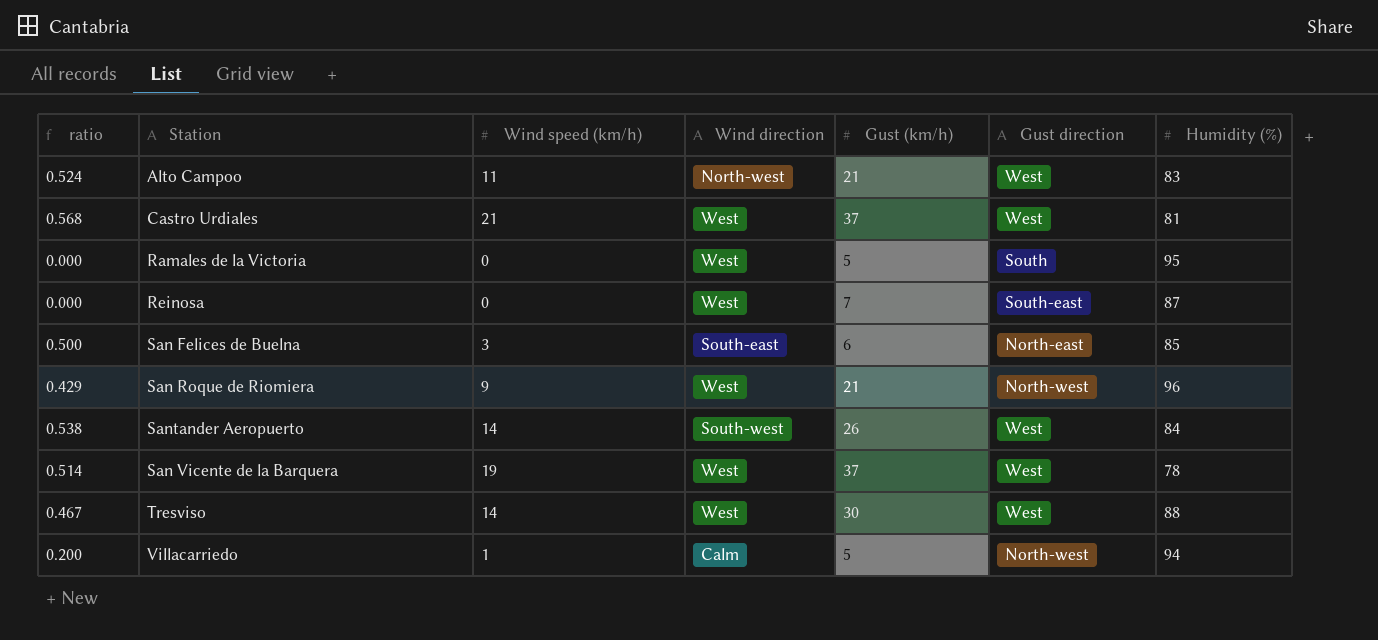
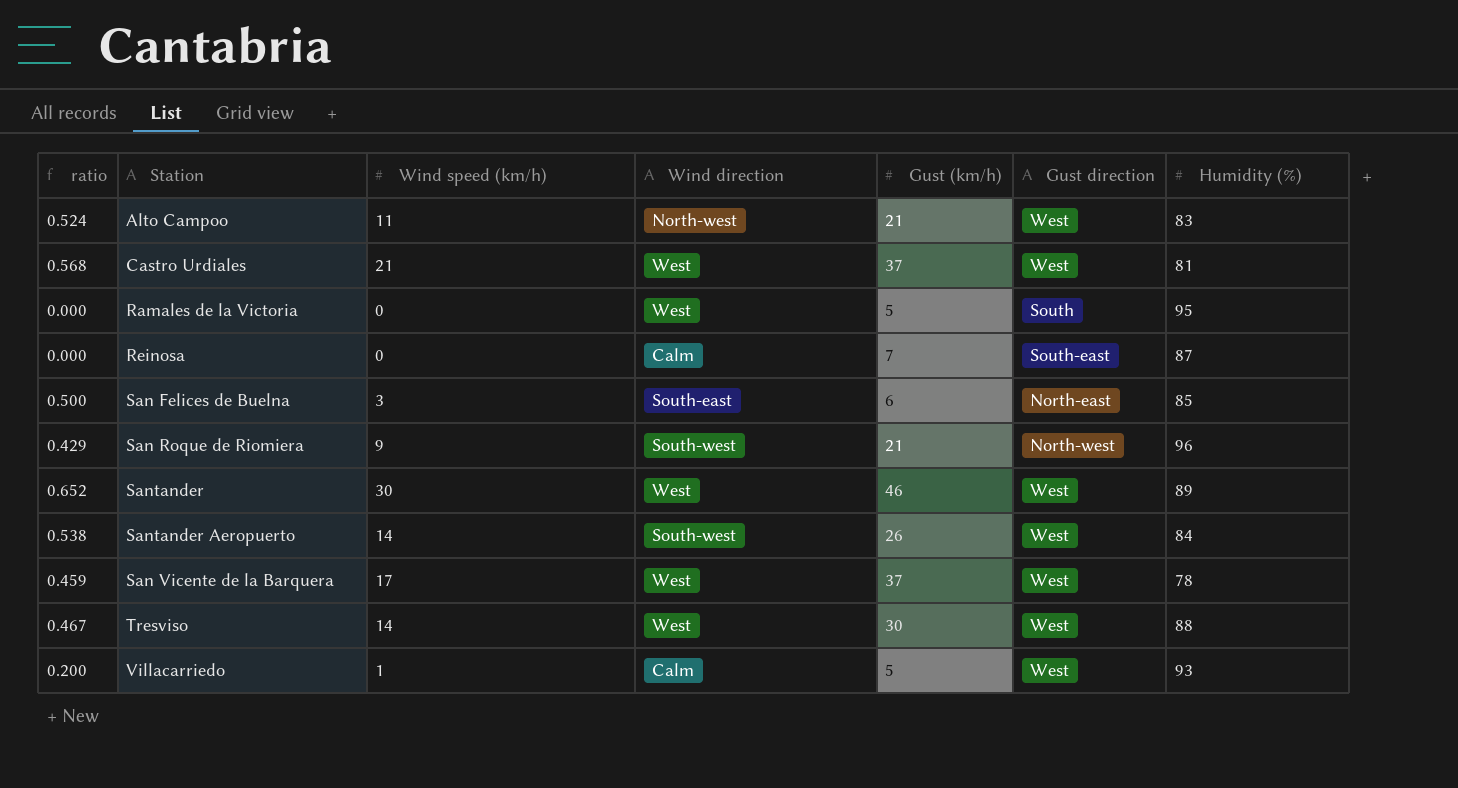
Reinosa | Wind direction: West -> Calm
San Roque de Riomiera | Wind direction: West -> South-west
row Santander: none -> 0.652 | 30 | West | 46 | West | 89
San Vicente de la Barquera | ratio: 0.514 -> 0.459
San Vicente de la Barquera | Wind speed (km/h): 19 -> 17
Villacarriedo | Gust direction: North-west -> West
Villacarriedo | Humidity (%): 94 -> 93

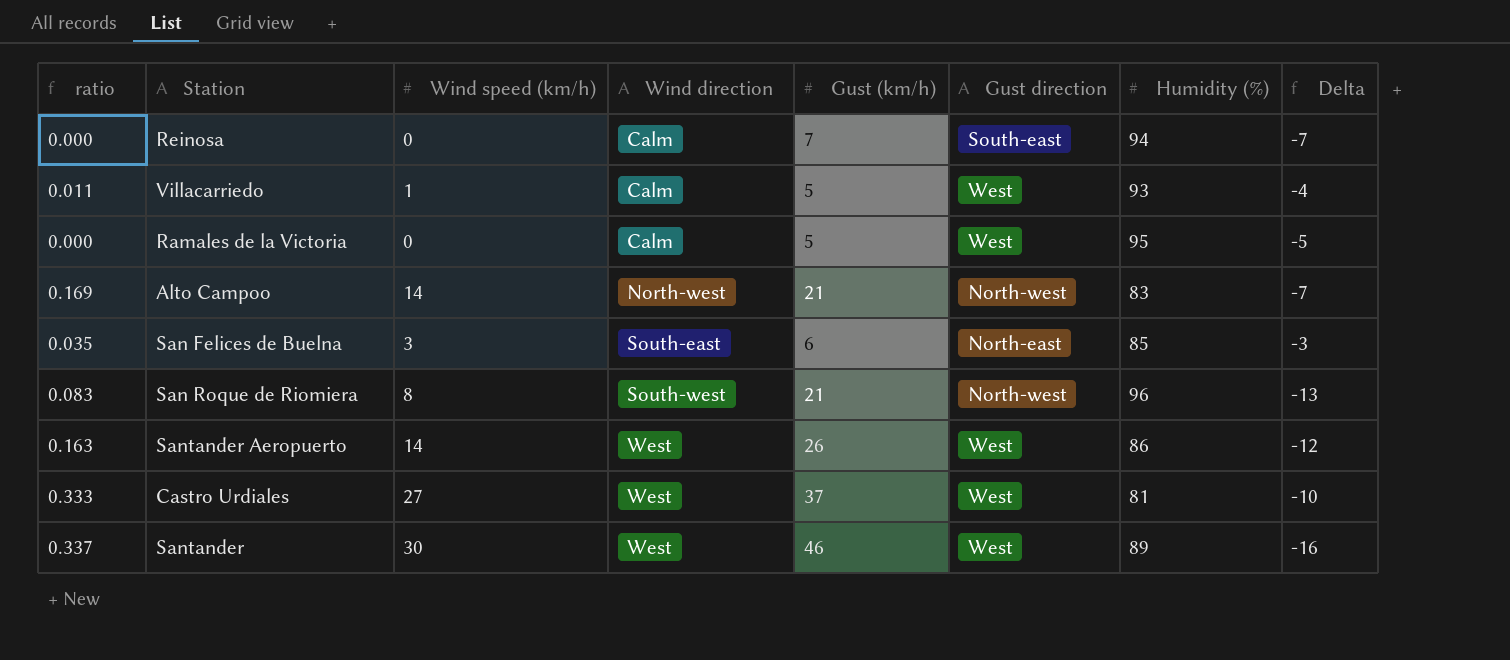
row order: none -> Wind direction ascending
column ratio | formula: [Wind speed (km/h)] / [Gust (km/h)] -> [Wind speed (km/h)] / [Humidity (%)]
column Delta | formula: none -> [Wind speed (km/h)] - [Gust (km/h)]
row San Vicente de la Barquera: 0.459 | 17 | West | 37 | West | 78 -> none
row Tresviso: 0.467 | 14 | West | 30 | West | 88 -> none
Reinosa | Humidity (%): 87 -> 94
Ramales de la Victoria | Wind direction: West -> Calm
Ramales de la Victoria | Gust direction: South -> West
Alto Campoo | Wind speed (km/h): 11 -> 14
Alto Campoo | Gust direction: West -> North-west
San Roque de Riomiera | Wind speed (km/h): 9 -> 8
Santander Aeropuerto | Wind direction: South-west -> West
Santander Aeropuerto | Humidity (%): 84 -> 86
Castro Urdiales | Wind speed (km/h): 21 -> 27

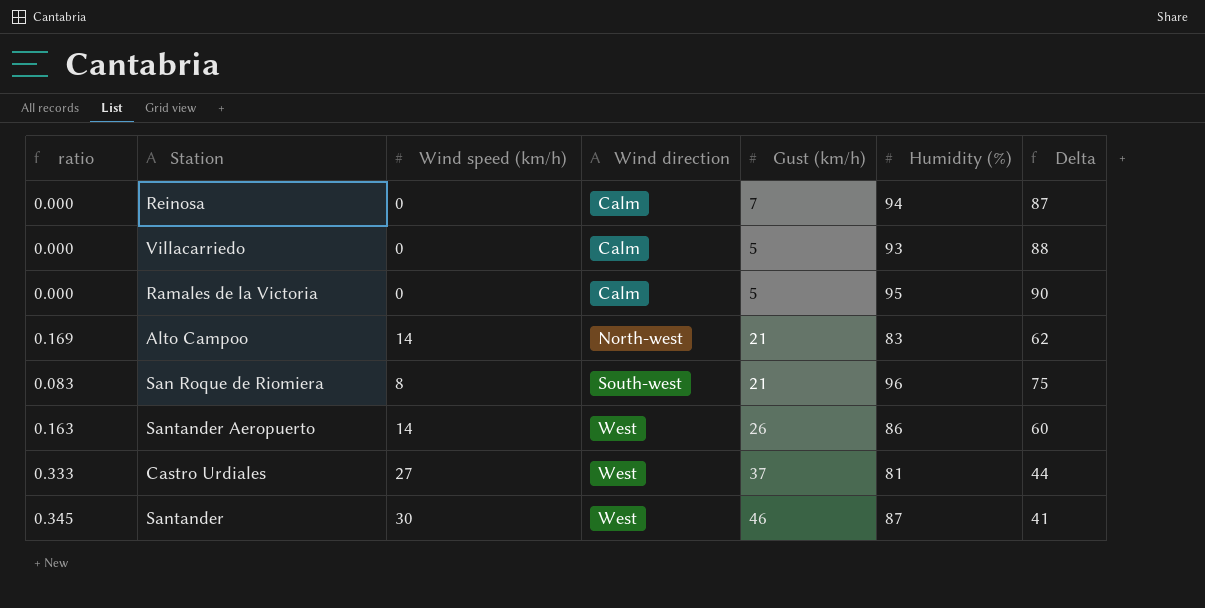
column Gust direction | position: 6 -> none
column Delta | formula: [Wind speed (km/h)] - [Gust (km/h)] -> [Humidity (%)] - [Gust (km/h)]
row San Felices de Buelna: 0.035 | 3 | South-east | 6 | North-east | 85 | -3 -> none
Villacarriedo | ratio: 0.011 -> 0.000
Villacarriedo | Wind speed (km/h): 1 -> 0
Santander | ratio: 0.337 -> 0.345
Santander | Humidity (%): 89 -> 87

